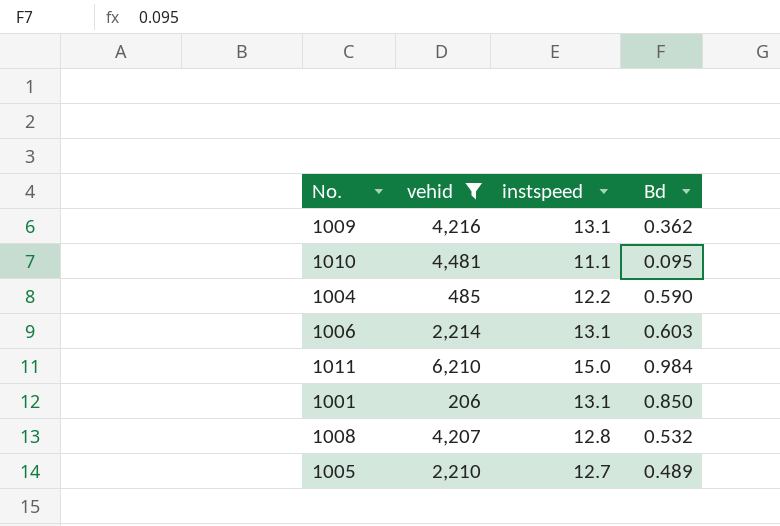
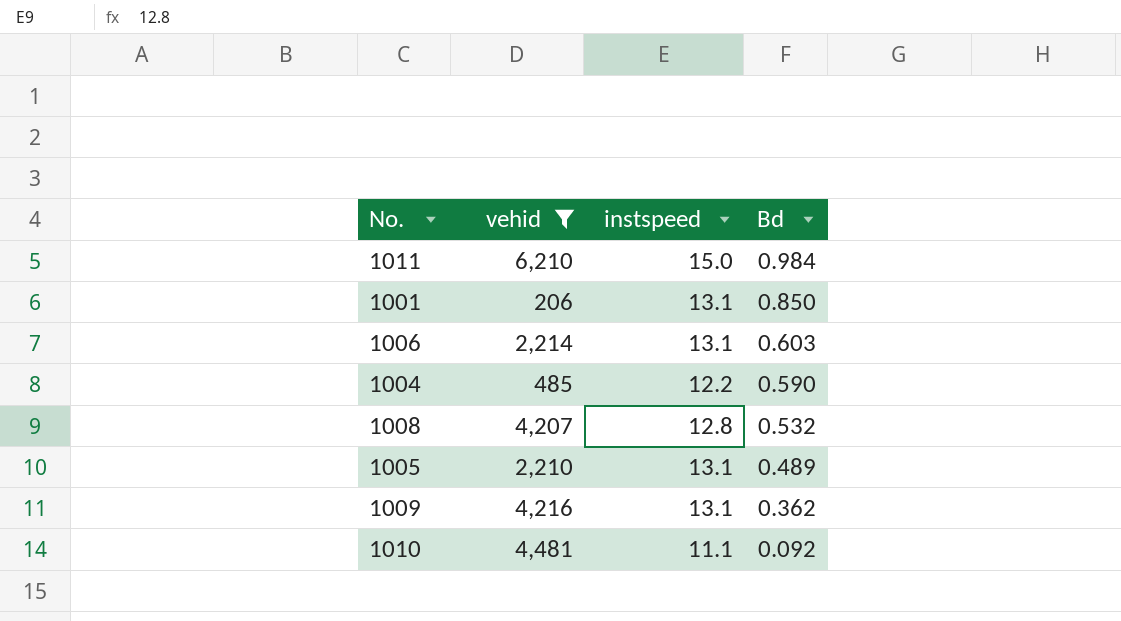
row order: none -> Bd descending
1005 | instspeed: 12.7 -> 13.1
1010 | Bd: 0.095 -> 0.092

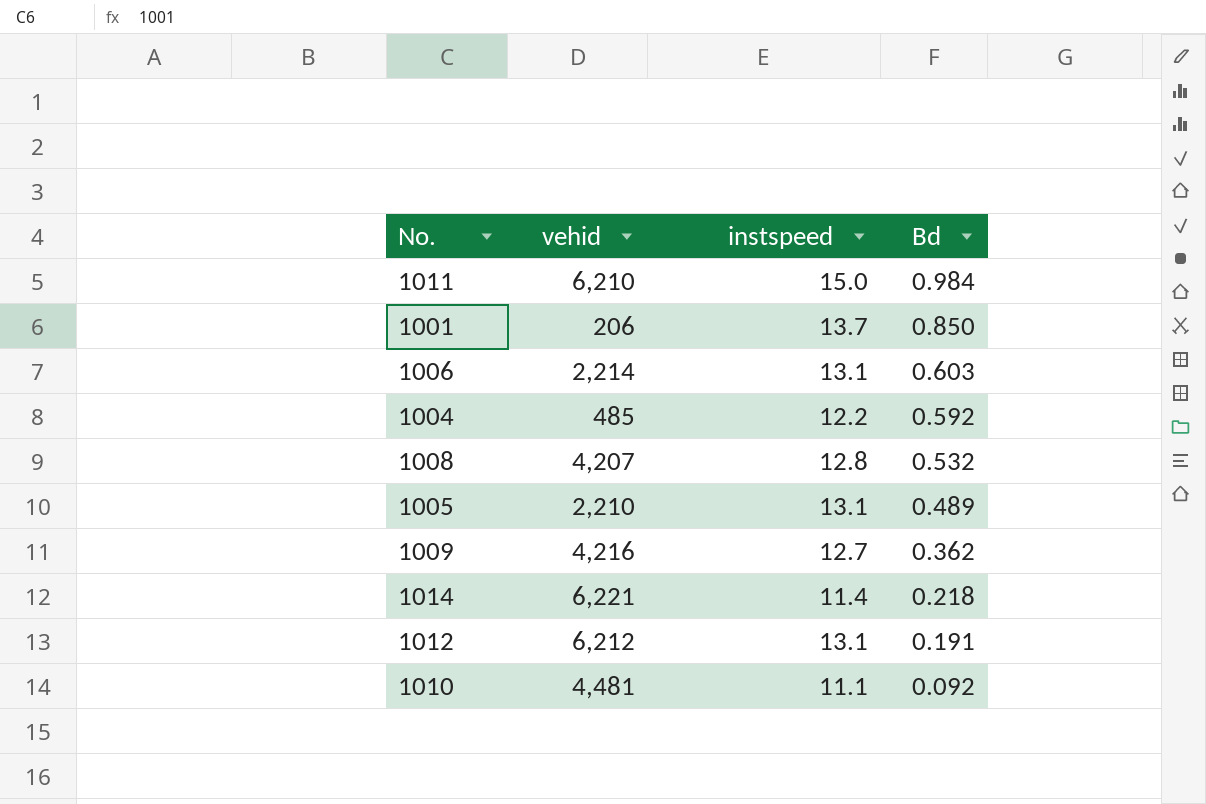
filter: vehid <= 6,210 -> none
1001 | instspeed: 13.1 -> 13.7
1004 | Bd: 0.590 -> 0.592
1009 | instspeed: 13.1 -> 12.7

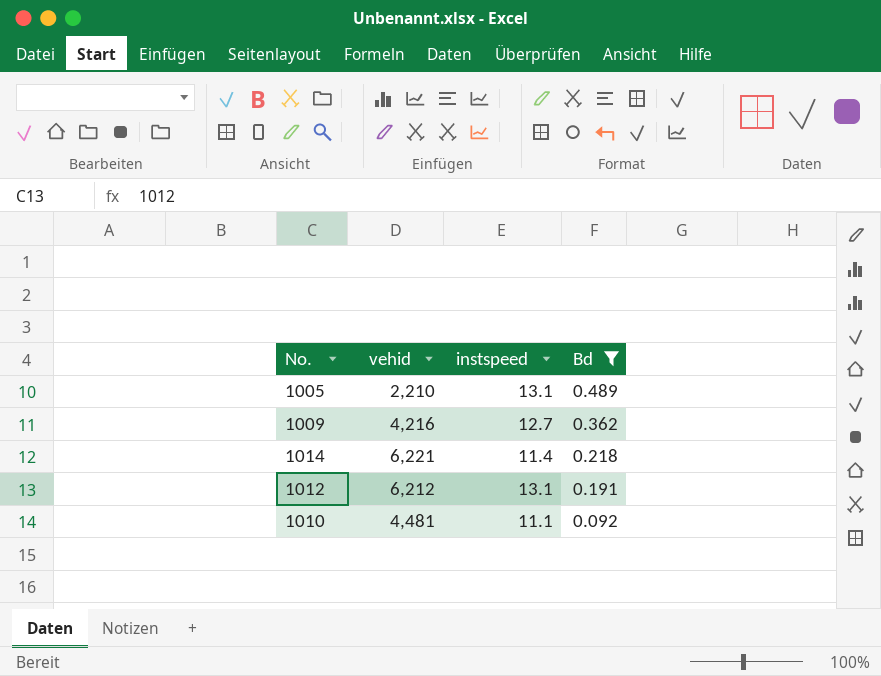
filter: none -> Bd <= 0.489

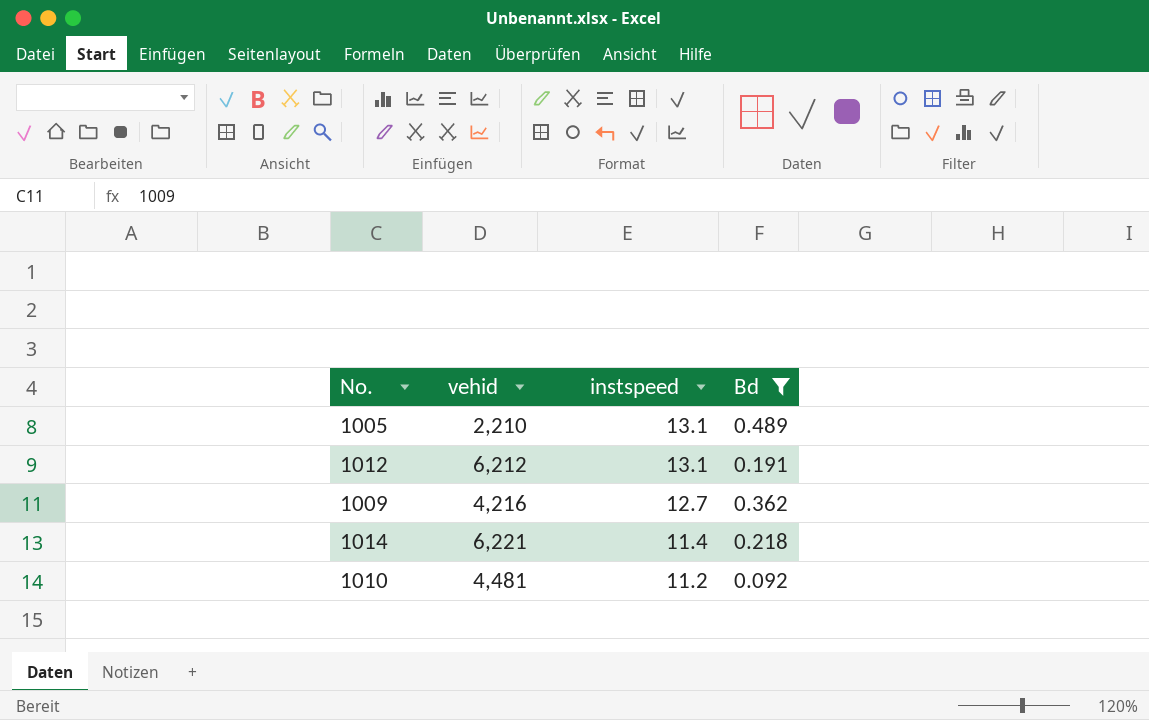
row order: Bd descending -> instspeed descending
1010 | instspeed: 11.1 -> 11.2

